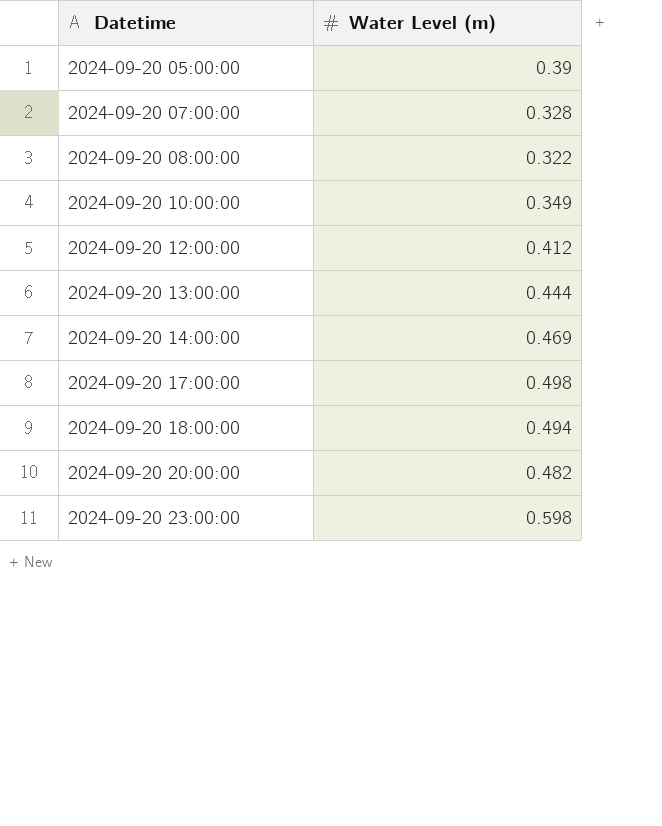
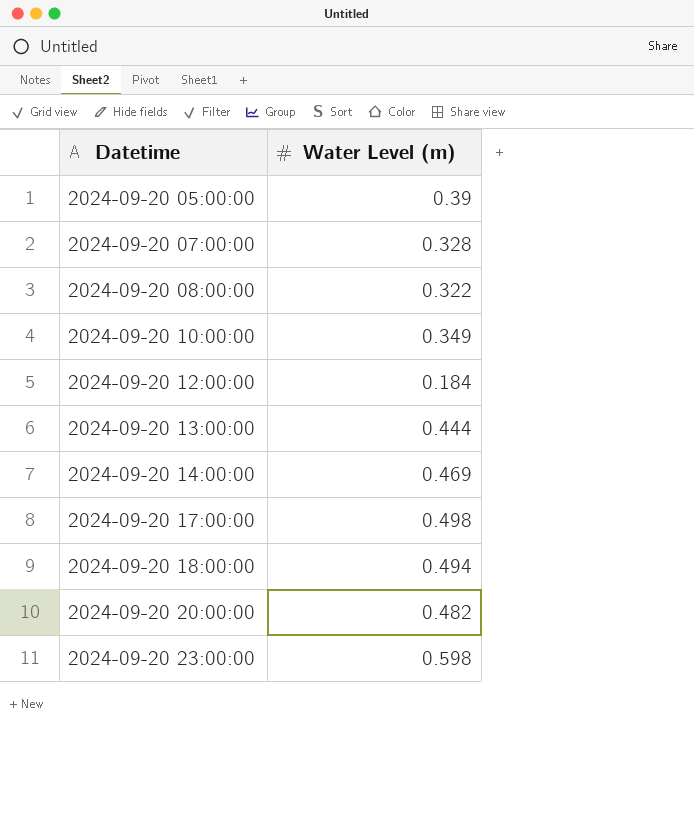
2024-09-20 12:00:00 | Water Level (m): 0.412 -> 0.184

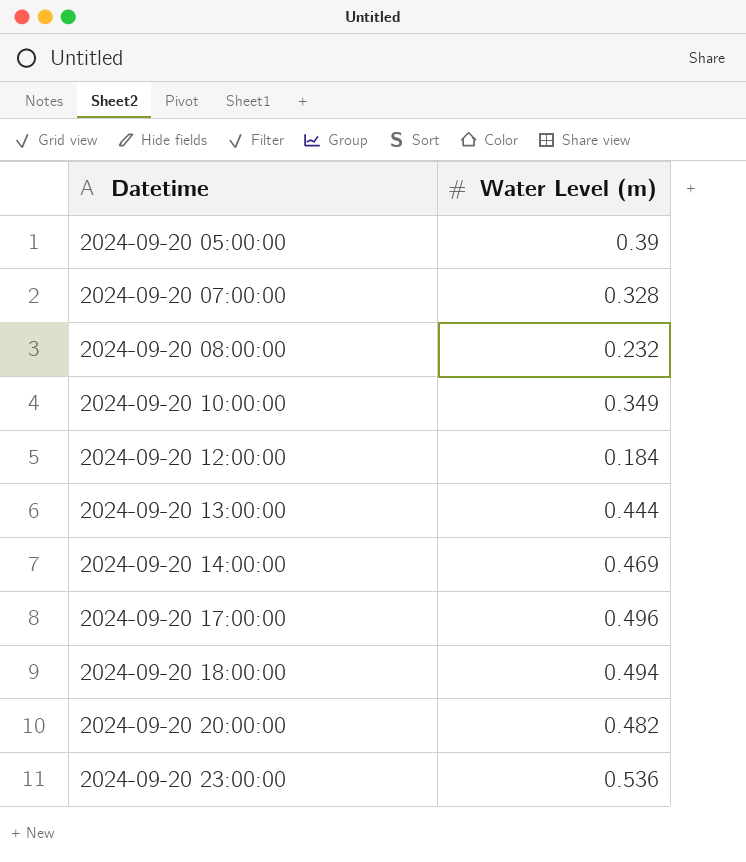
2024-09-20 08:00:00 | Water Level (m): 0.322 -> 0.232
2024-09-20 17:00:00 | Water Level (m): 0.498 -> 0.496
2024-09-20 23:00:00 | Water Level (m): 0.598 -> 0.536

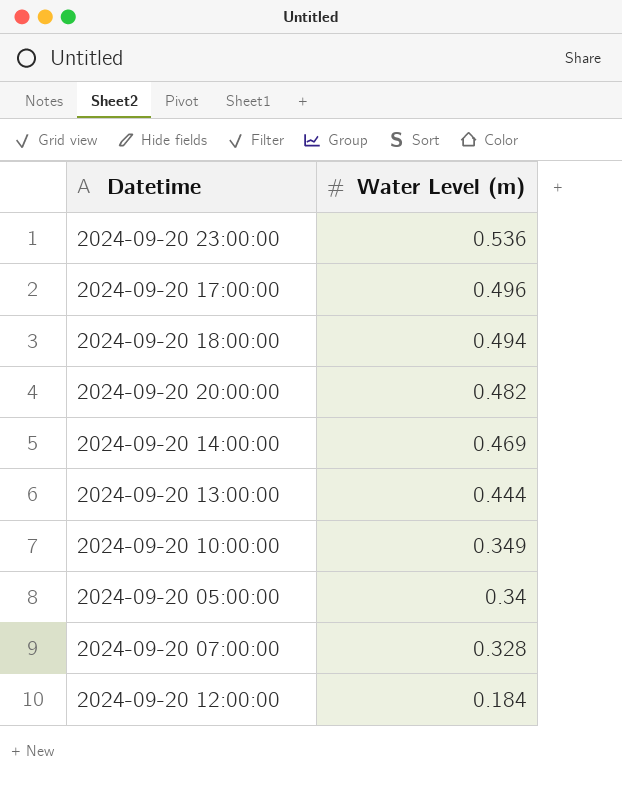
row order: Datetime ascending -> Water Level (m) descending
row 2024-09-20 08:00:00: 0.232 -> none
2024-09-20 05:00:00 | Water Level (m): 0.39 -> 0.34

